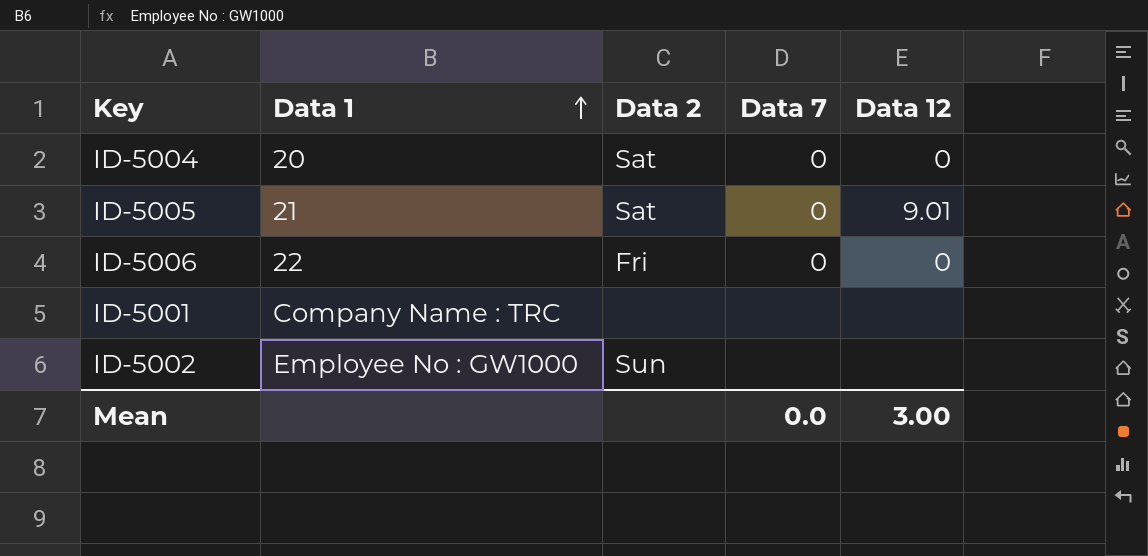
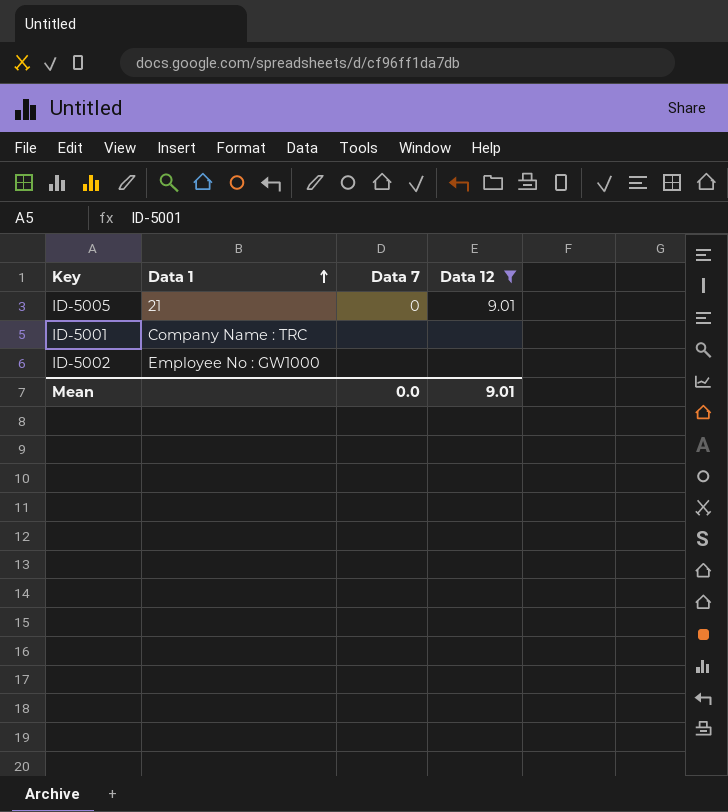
filter: none -> Data 12 != 0
column Data 2 | position: 3 -> none
Mean | Data 12: 3.00 -> 9.01

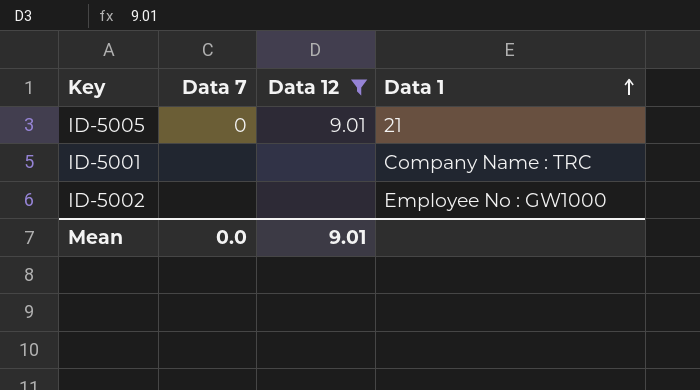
column Data 1 | position: 2 -> 4

